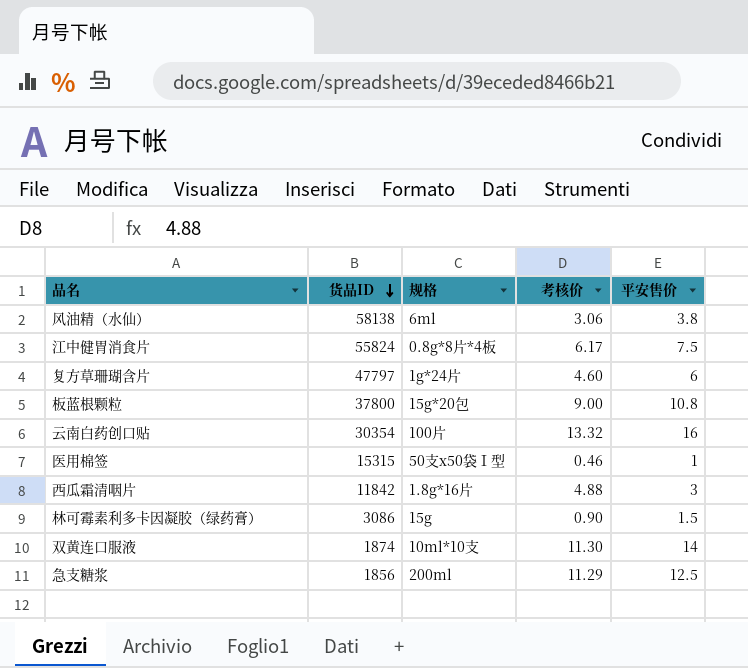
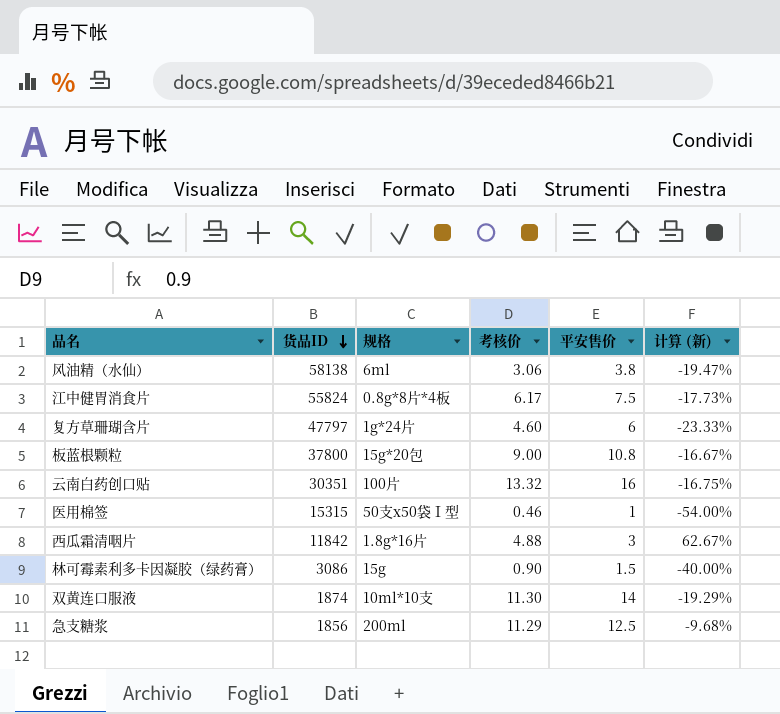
column 计算 (新) | formula: none -> ([考核价] - [平安售价]) / [平安售价]
云南白药创口贴 | 货品ID: 30354 -> 30351

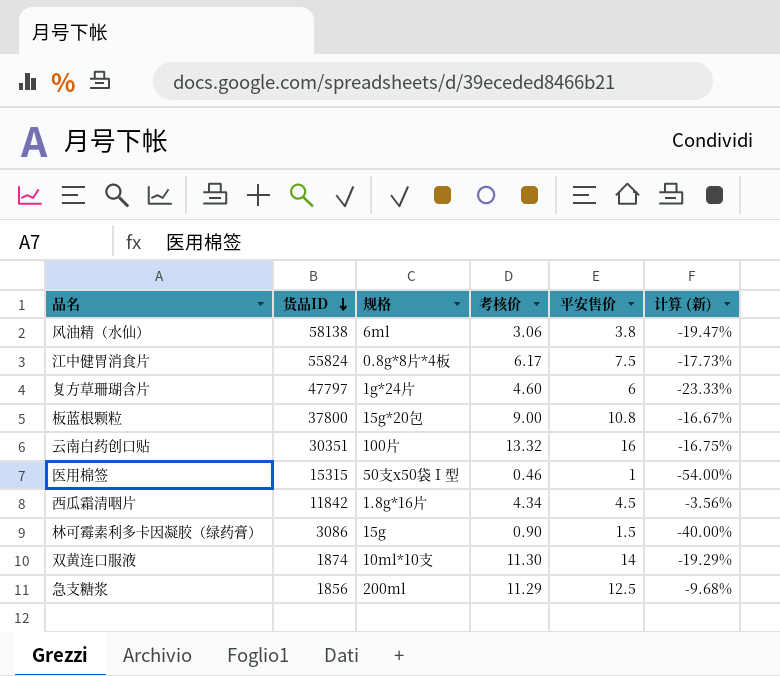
西瓜霜清咽片 | 考核价: 4.88 -> 4.34
西瓜霜清咽片 | 平安售价: 3 -> 4.5
西瓜霜清咽片 | 计算 (新): 62.67% -> -3.56%

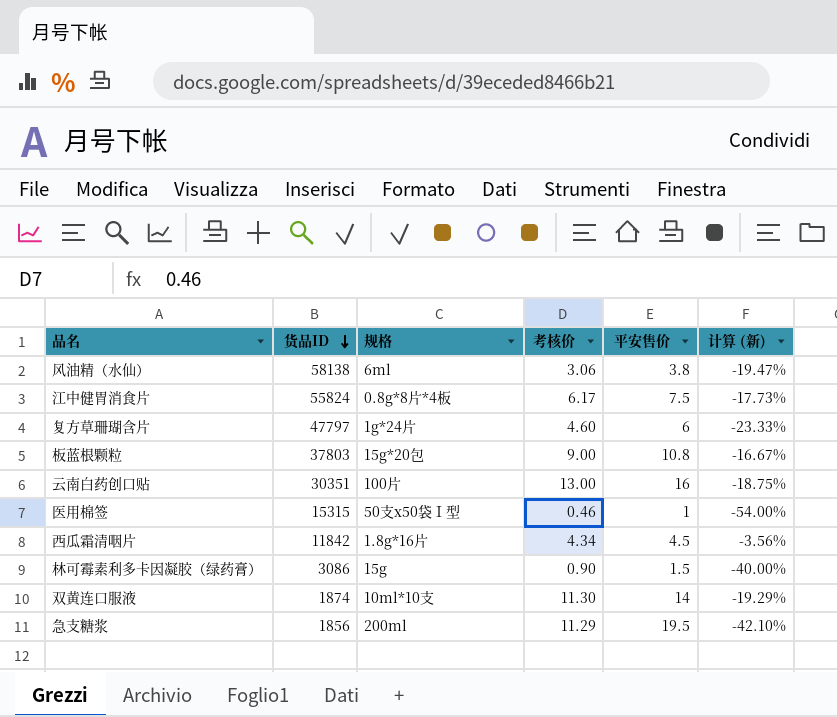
板蓝根颗粒 | 货品ID: 37800 -> 37803
云南白药创口贴 | 考核价: 13.32 -> 13.00
云南白药创口贴 | 计算 (新): -16.75% -> -18.75%
急支糖浆 | 平安售价: 12.5 -> 19.5
急支糖浆 | 计算 (新): -9.68% -> -42.10%

